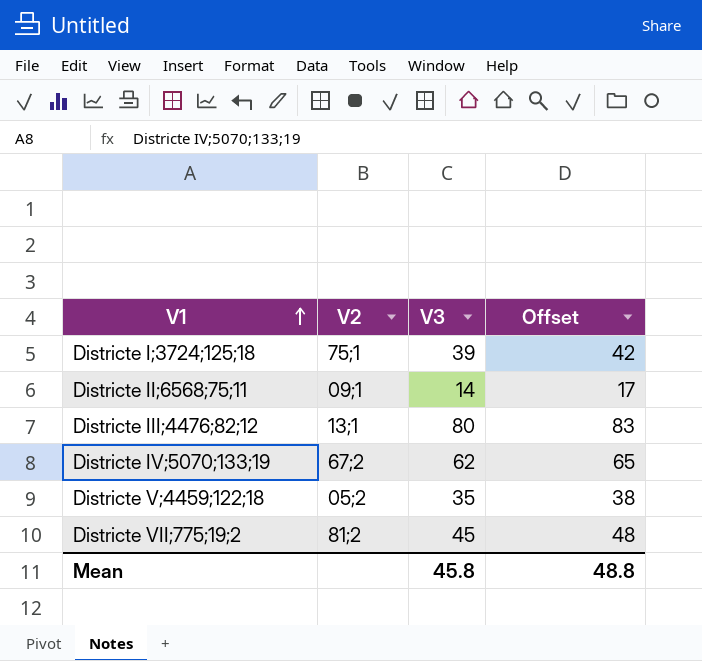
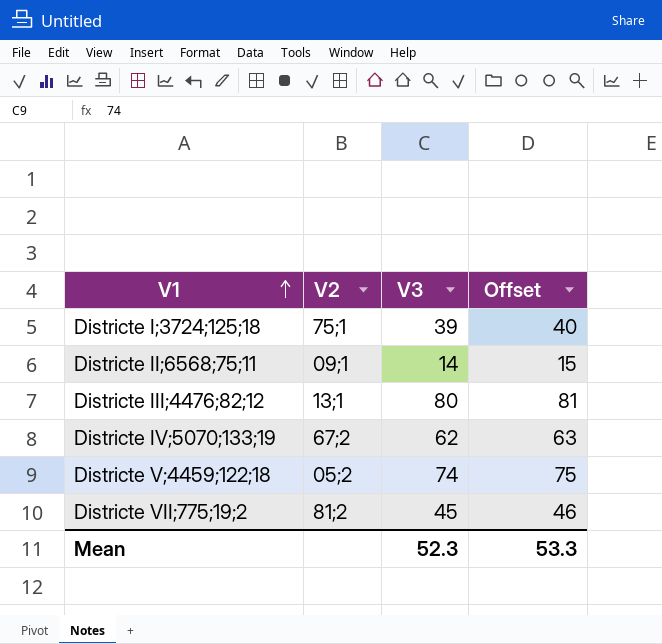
column Offset | formula: [V3] + 3 -> [V3] + 1
Districte V;4459;122;18 | V3: 35 -> 74
Mean | V3: 45.8 -> 52.3
Mean | Offset: 48.8 -> 53.3

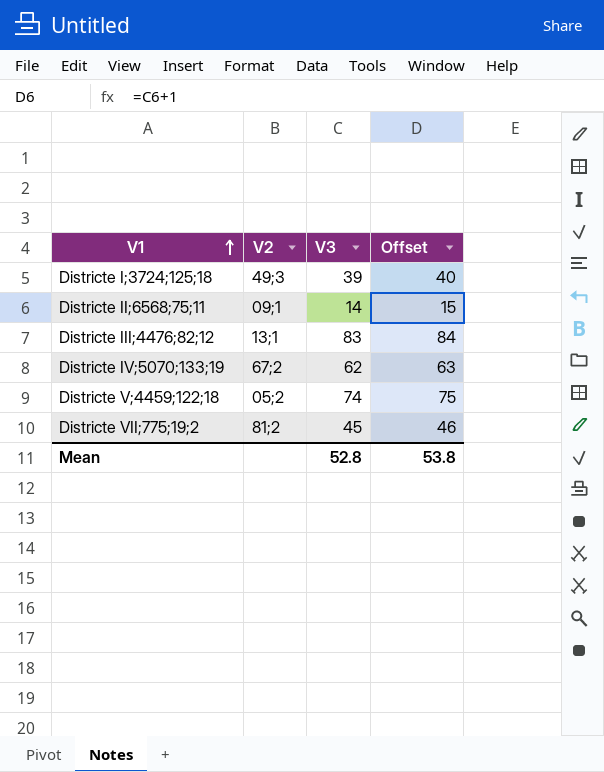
Districte I;3724;125;18 | V2: 75;1 -> 49;3
Districte III;4476;82;12 | V3: 80 -> 83
Districte III;4476;82;12 | Offset: 81 -> 84
Mean | V3: 52.3 -> 52.8
Mean | Offset: 53.3 -> 53.8

